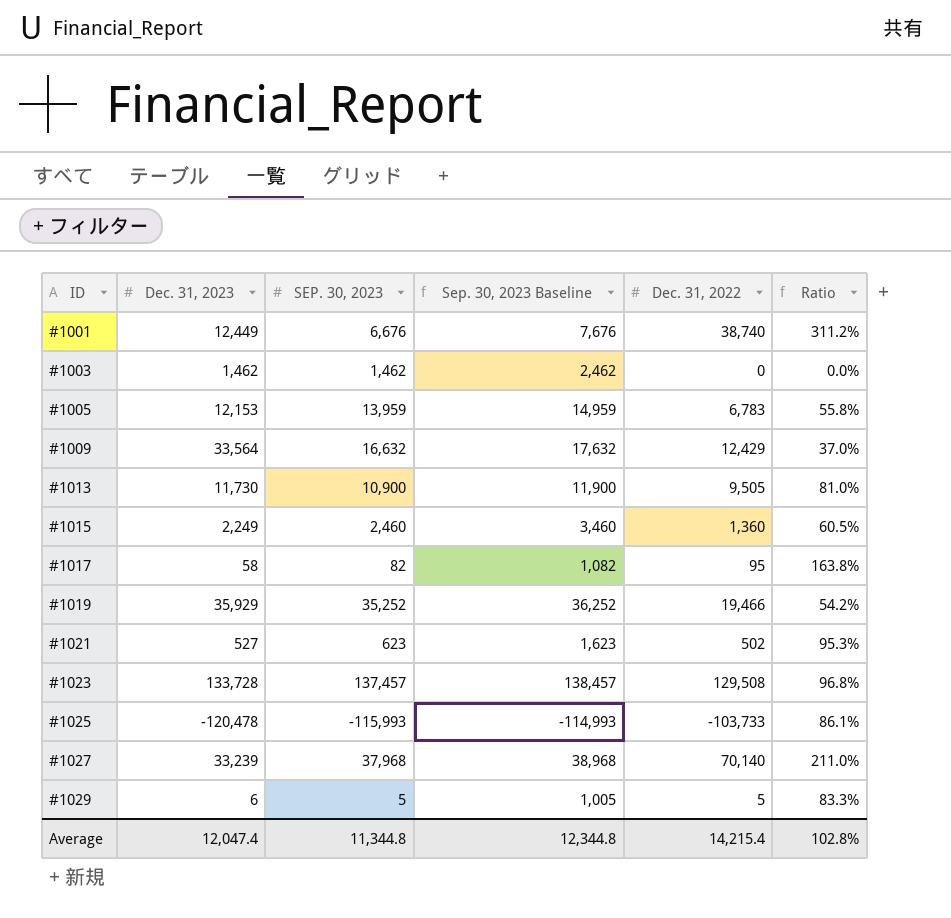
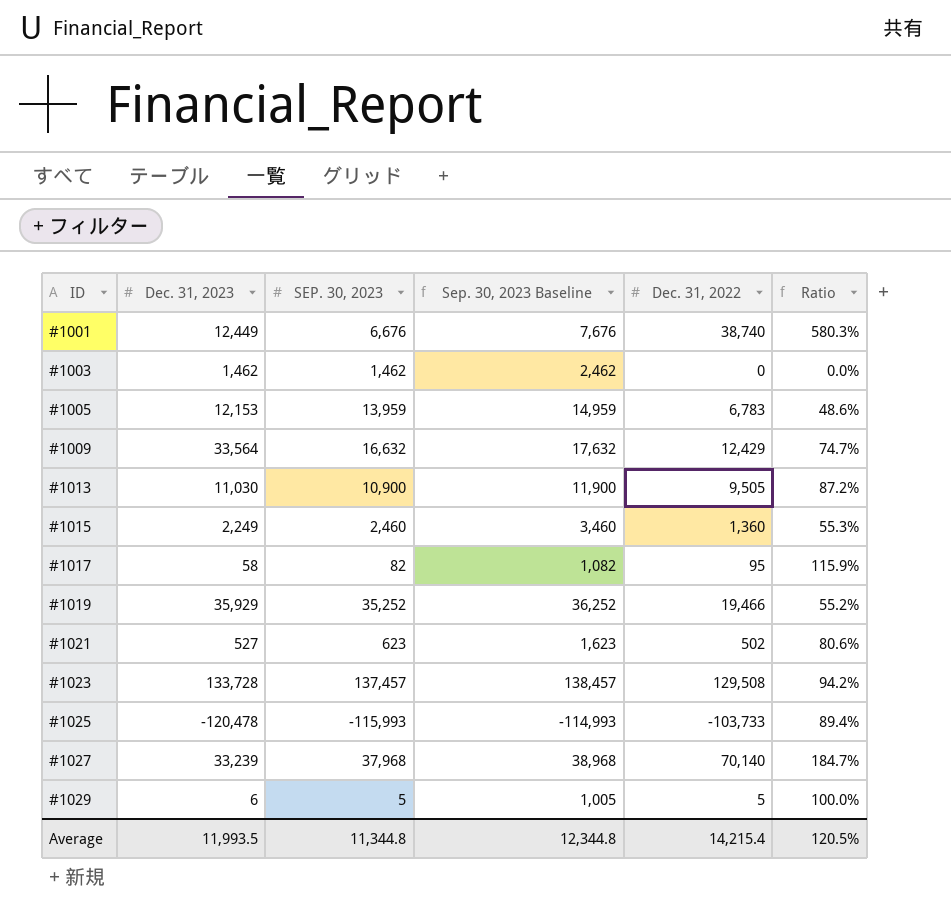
column Ratio | formula: [Dec. 31, 2022] / [Dec. 31, 2023] -> [Dec. 31, 2022] / [SEP. 30, 2023]
#1013 | Dec. 31, 2023: 11,730 -> 11,030
Average | Dec. 31, 2023: 12,047.4 -> 11,993.5
Average | Ratio: 102.8% -> 120.5%

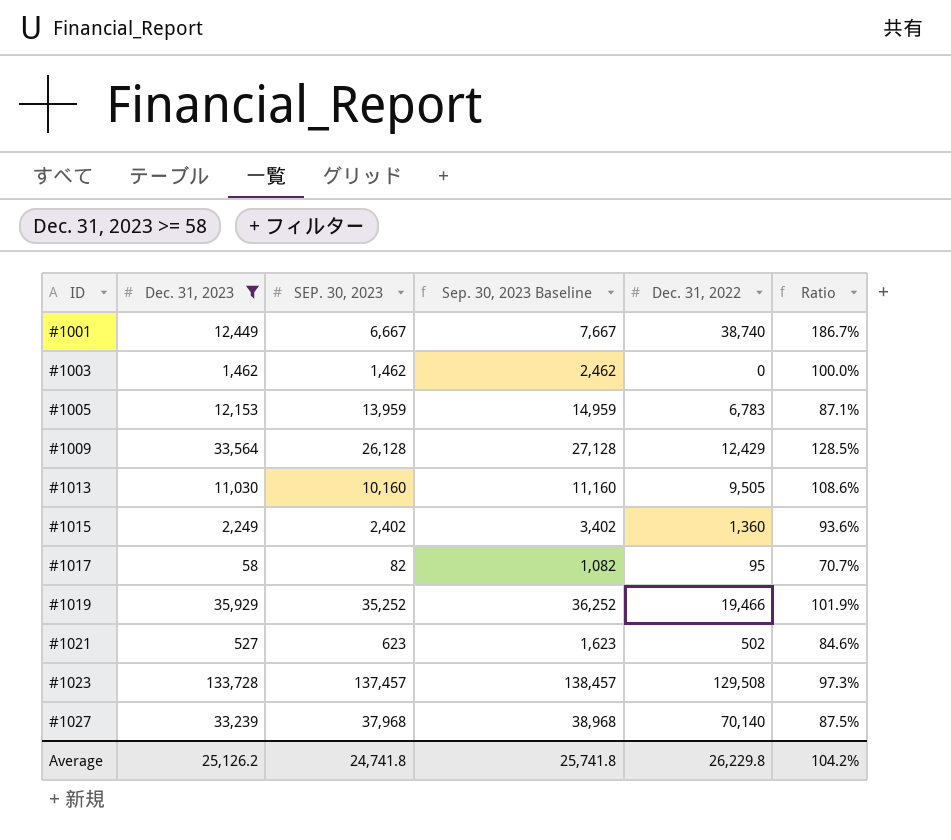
filter: none -> Dec. 31, 2023 >= 58
column Ratio | formula: [Dec. 31, 2022] / [SEP. 30, 2023] -> [Dec. 31, 2023] / [SEP. 30, 2023]
#1001 | SEP. 30, 2023: 6,676 -> 6,667
#1001 | Sep. 30, 2023 Baseline: 7,676 -> 7,667
#1009 | SEP. 30, 2023: 16,632 -> 26,128
#1009 | Sep. 30, 2023 Baseline: 17,632 -> 27,128
#1013 | SEP. 30, 2023: 10,900 -> 10,160
#1013 | Sep. 30, 2023 Baseline: 11,900 -> 11,160
#1015 | SEP. 30, 2023: 2,460 -> 2,402
#1015 | Sep. 30, 2023 Baseline: 3,460 -> 3,402
Average | Dec. 31, 2023: 11,993.5 -> 25,126.2
Average | SEP. 30, 2023: 11,344.8 -> 24,741.8
Average | Sep. 30, 2023 Baseline: 12,344.8 -> 25,741.8
Average | Dec. 31, 2022: 14,215.4 -> 26,229.8
Average | Ratio: 120.5% -> 104.2%

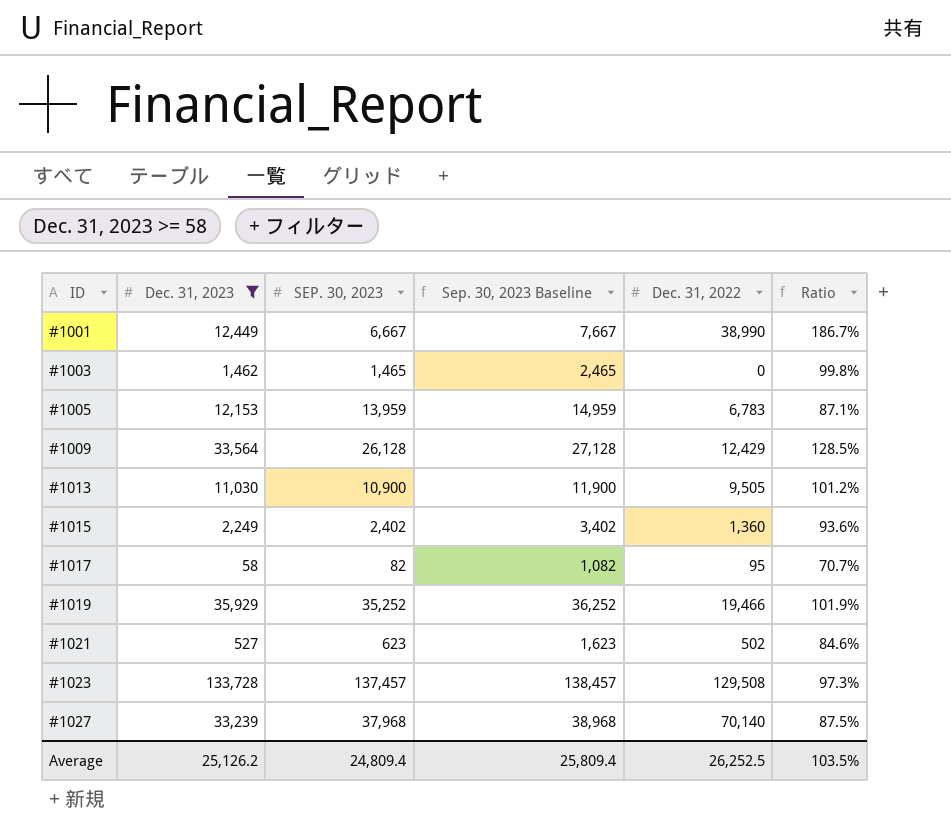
#1001 | Dec. 31, 2022: 38,740 -> 38,990
#1003 | SEP. 30, 2023: 1,462 -> 1,465
#1003 | Sep. 30, 2023 Baseline: 2,462 -> 2,465
#1003 | Ratio: 100.0% -> 99.8%
#1013 | SEP. 30, 2023: 10,160 -> 10,900
#1013 | Sep. 30, 2023 Baseline: 11,160 -> 11,900
#1013 | Ratio: 108.6% -> 101.2%
Average | SEP. 30, 2023: 24,741.8 -> 24,809.4
Average | Sep. 30, 2023 Baseline: 25,741.8 -> 25,809.4
Average | Dec. 31, 2022: 26,229.8 -> 26,252.5
Average | Ratio: 104.2% -> 103.5%

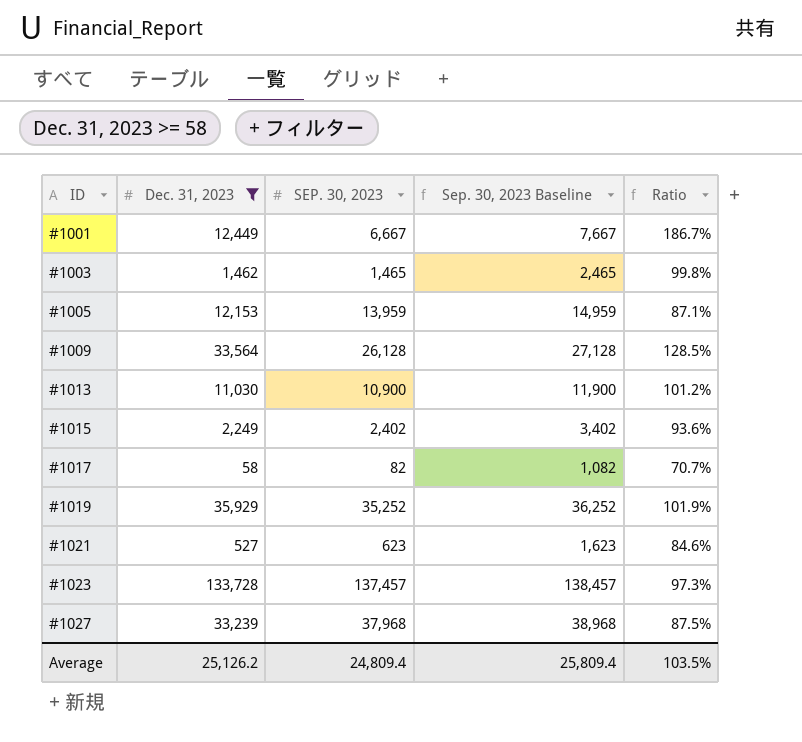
column Dec. 31, 2022 | position: 5 -> none

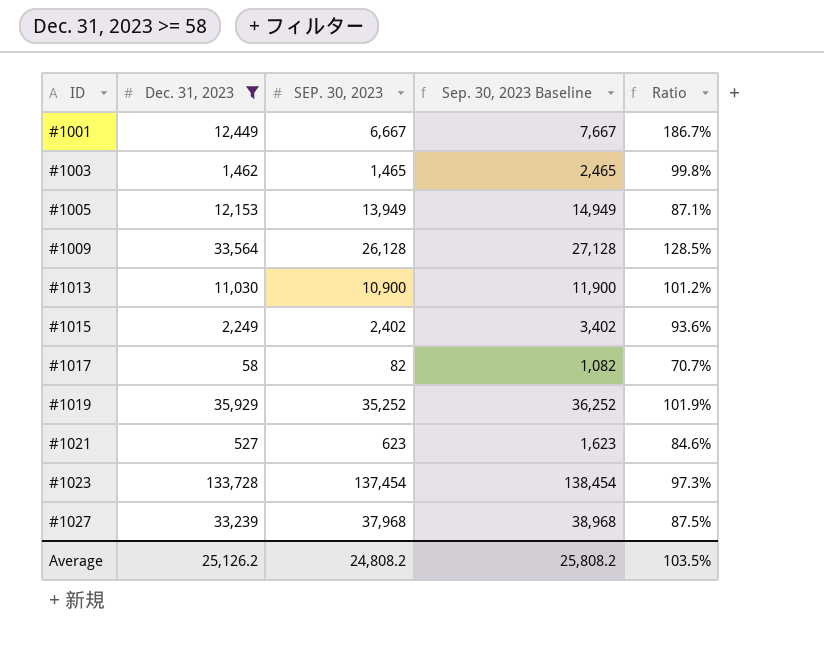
#1005 | SEP. 30, 2023: 13,959 -> 13,949
#1005 | Sep. 30, 2023 Baseline: 14,959 -> 14,949
#1023 | SEP. 30, 2023: 137,457 -> 137,454
#1023 | Sep. 30, 2023 Baseline: 138,457 -> 138,454
Average | SEP. 30, 2023: 24,809.4 -> 24,808.2
Average | Sep. 30, 2023 Baseline: 25,809.4 -> 25,808.2

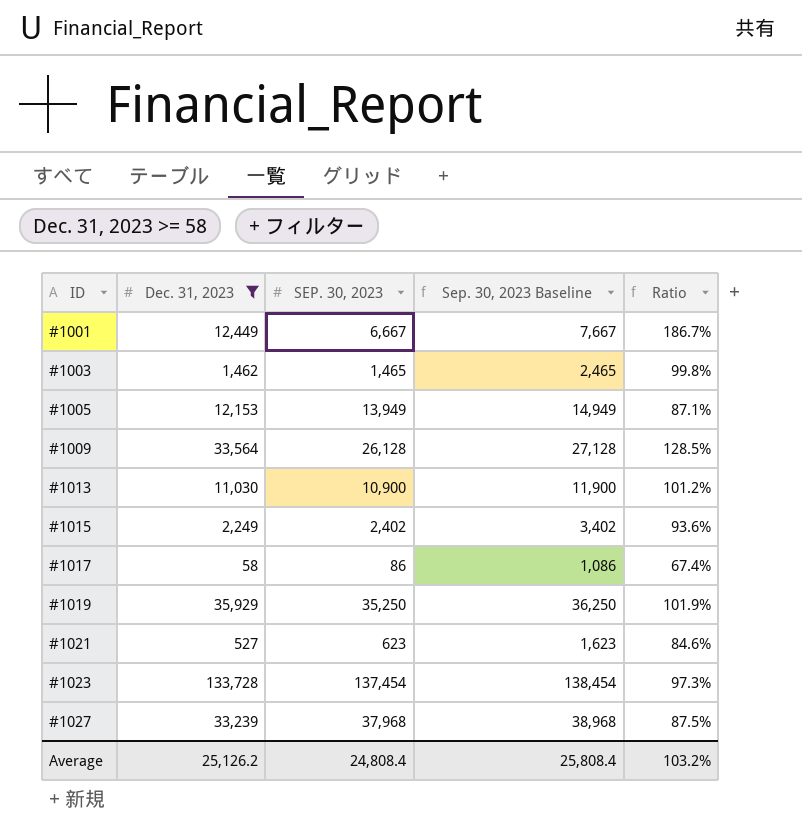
#1017 | SEP. 30, 2023: 82 -> 86
#1017 | Sep. 30, 2023 Baseline: 1,082 -> 1,086
#1017 | Ratio: 70.7% -> 67.4%
#1019 | SEP. 30, 2023: 35,252 -> 35,250
#1019 | Sep. 30, 2023 Baseline: 36,252 -> 36,250
Average | SEP. 30, 2023: 24,808.2 -> 24,808.4
Average | Sep. 30, 2023 Baseline: 25,808.2 -> 25,808.4
Average | Ratio: 103.5% -> 103.2%

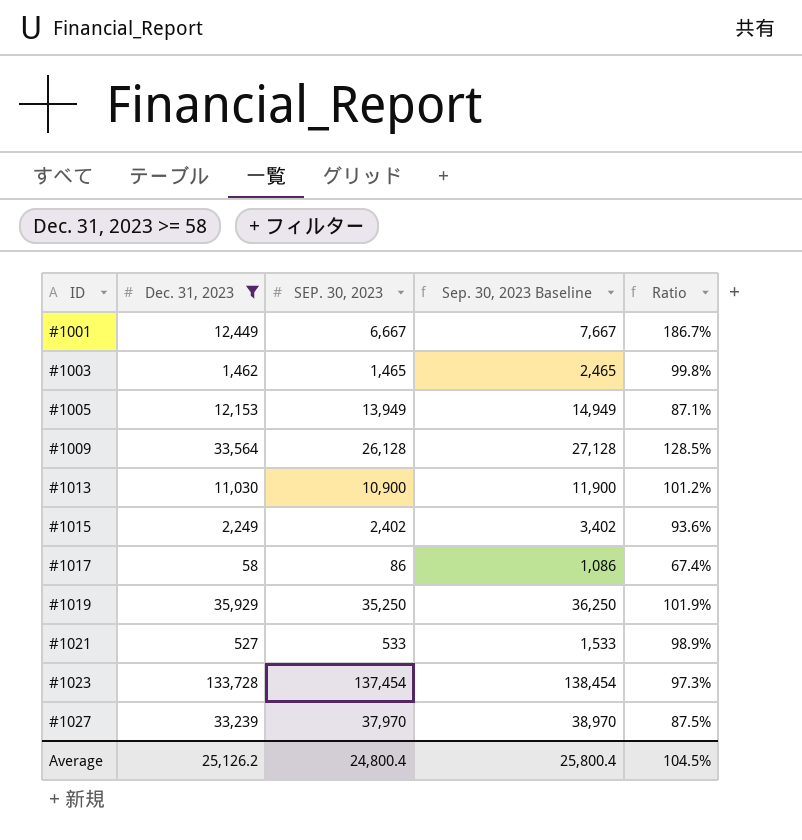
#1021 | SEP. 30, 2023: 623 -> 533
#1021 | Sep. 30, 2023 Baseline: 1,623 -> 1,533
#1021 | Ratio: 84.6% -> 98.9%
#1027 | SEP. 30, 2023: 37,968 -> 37,970
#1027 | Sep. 30, 2023 Baseline: 38,968 -> 38,970
Average | SEP. 30, 2023: 24,808.4 -> 24,800.4
Average | Sep. 30, 2023 Baseline: 25,808.4 -> 25,800.4
Average | Ratio: 103.2% -> 104.5%

